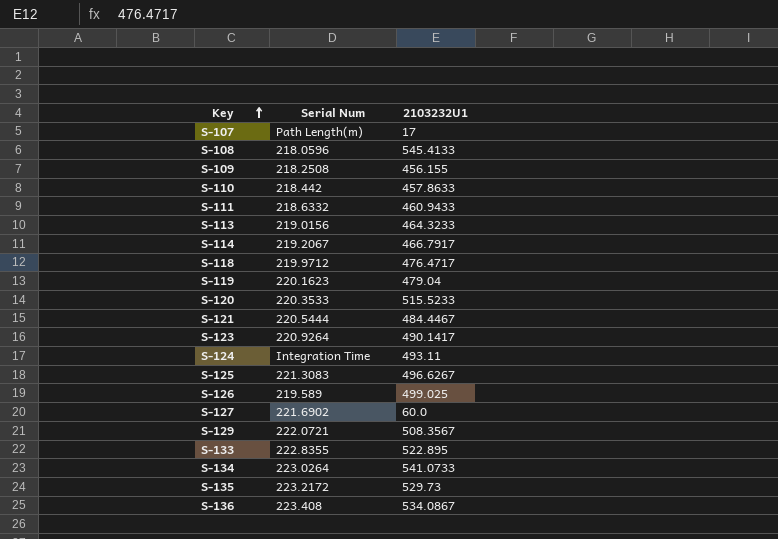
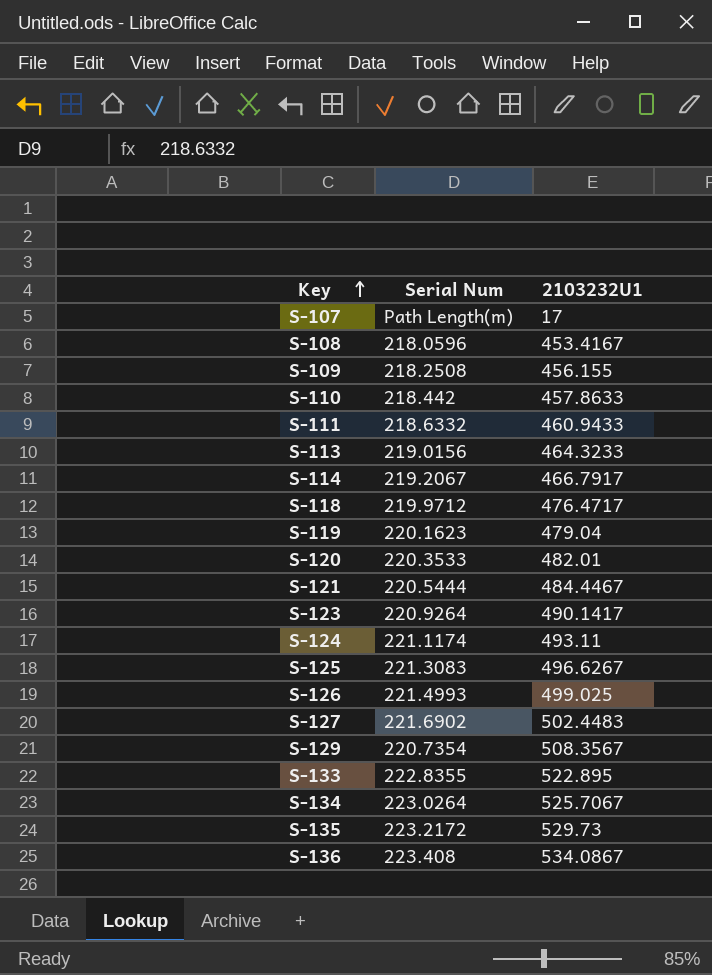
S-108 | 2103232U1: 545.4133 -> 453.4167
S-120 | 2103232U1: 515.5233 -> 482.01
S-124 | Serial Num: Integration Time -> 221.1174
S-126 | Serial Num: 219.589 -> 221.4993
S-127 | 2103232U1: 60.0 -> 502.4483
S-129 | Serial Num: 222.0721 -> 220.7354
S-134 | 2103232U1: 541.0733 -> 525.7067

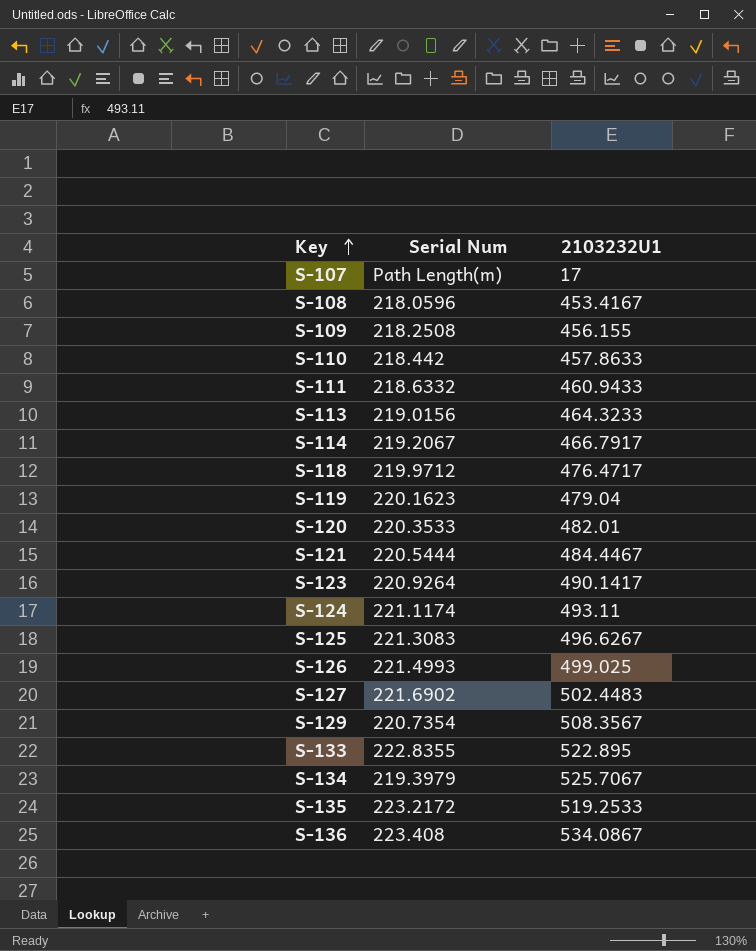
S-134 | Serial Num: 223.0264 -> 219.3979
S-135 | 2103232U1: 529.73 -> 519.2533

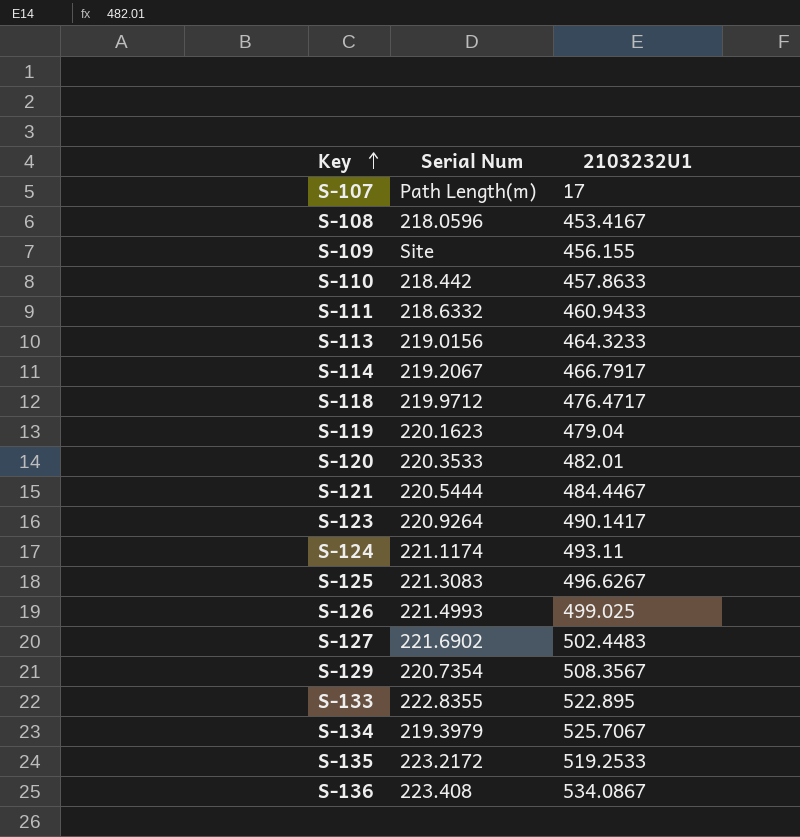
S-109 | Serial Num: 218.2508 -> Site

